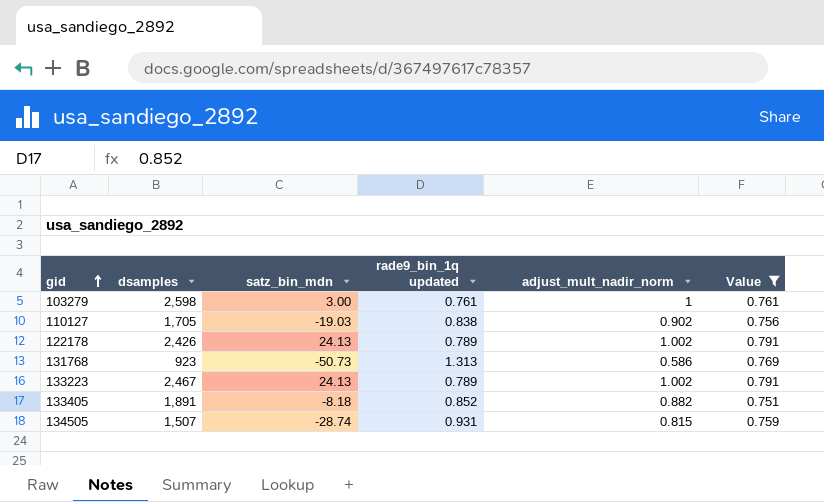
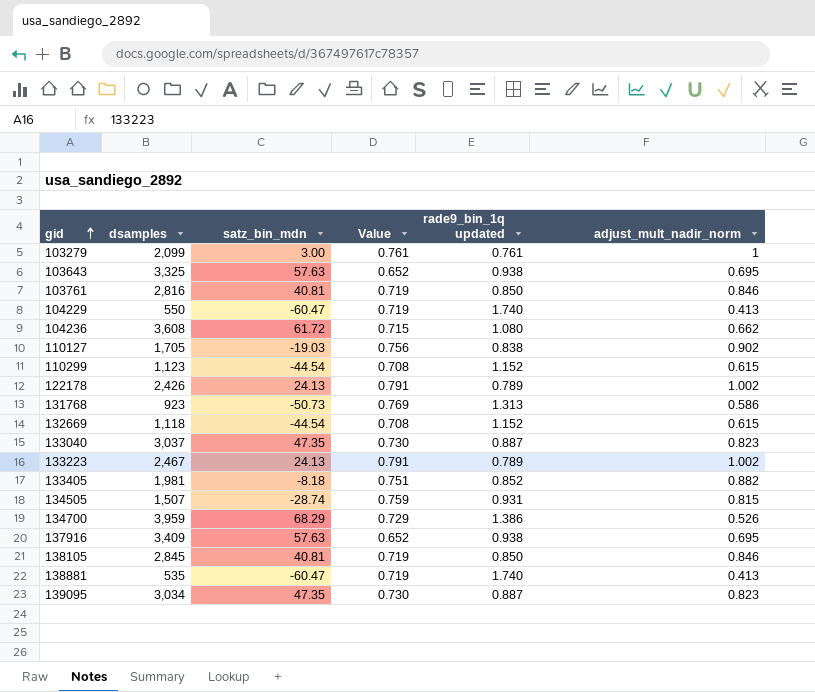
filter: Value >= 0.751 -> none
column Value | position: 6 -> 4
103279 | dsamples: 2,598 -> 2,099
133405 | dsamples: 1,891 -> 1,981

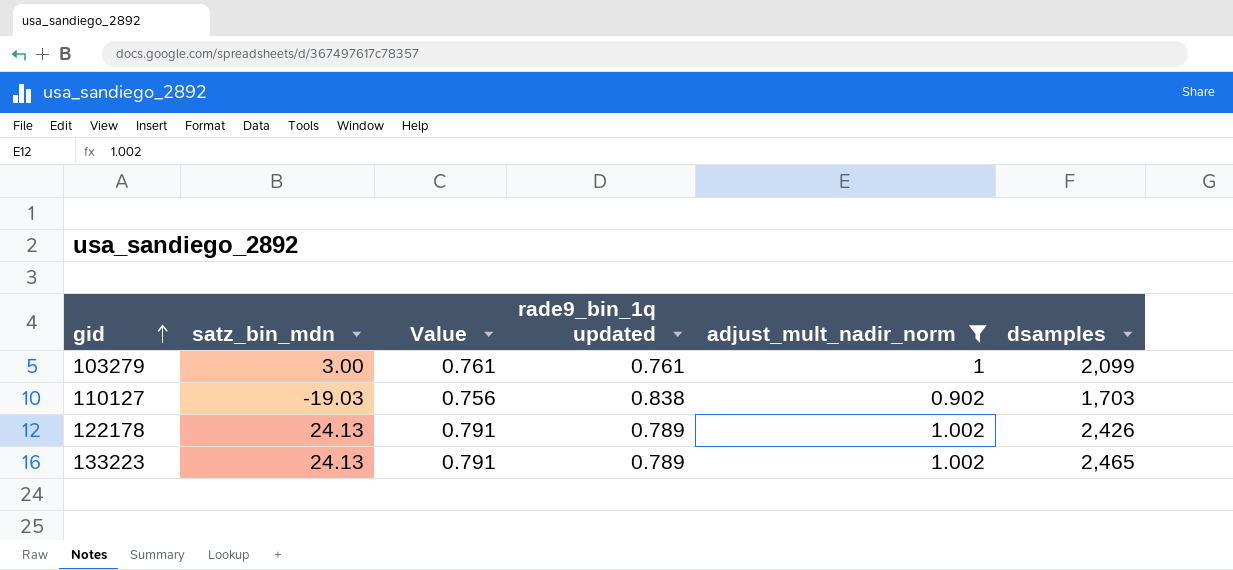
filter: none -> adjust_mult_nadir_norm >= 0.902
column dsamples | position: 2 -> 6
110127 | dsamples: 1,705 -> 1,703
133223 | dsamples: 2,467 -> 2,465

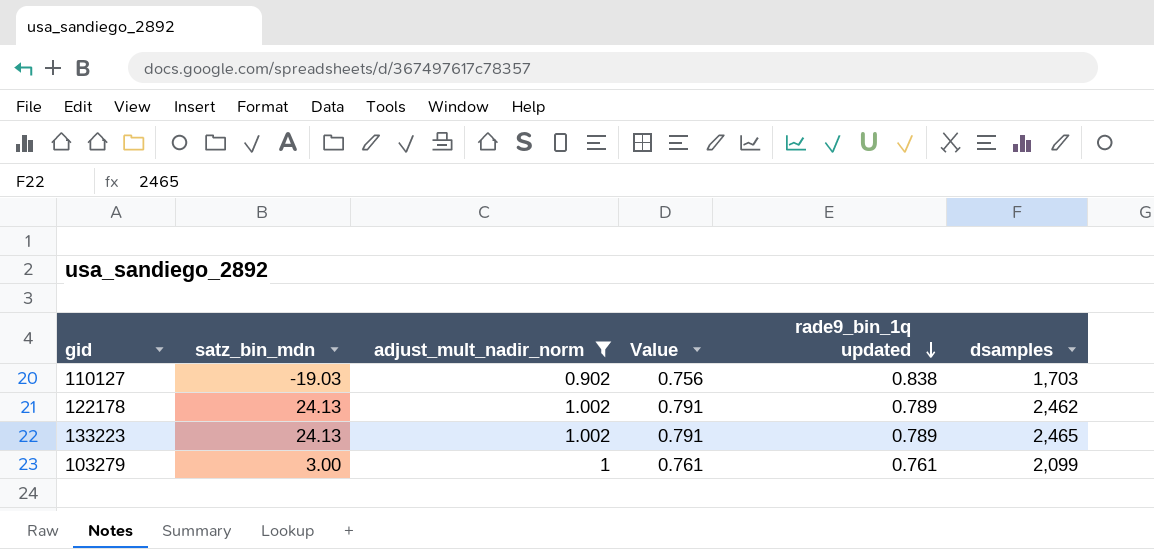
row order: gid ascending -> rade9_bin_1q updated descending
column adjust_mult_nadir_norm | position: 5 -> 3
122178 | dsamples: 2,426 -> 2,462

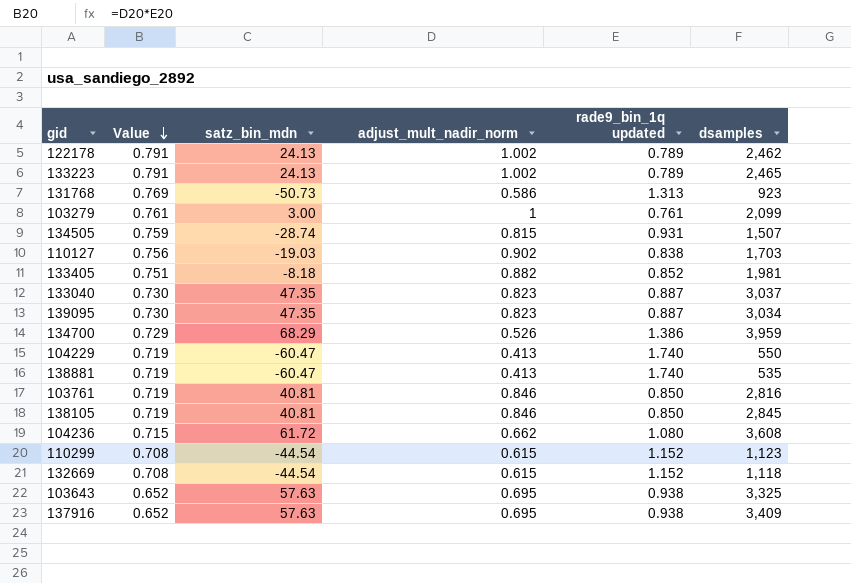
filter: adjust_mult_nadir_norm >= 0.902 -> none
row order: rade9_bin_1q updated descending -> Value descending
column Value | position: 4 -> 2

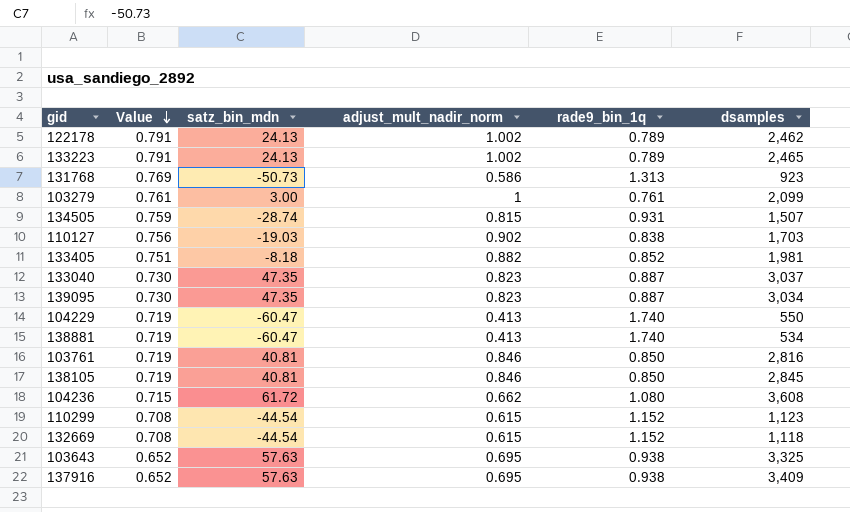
column name: rade9_bin_1q updated -> rade9_bin_1q
row 134700: 0.729 | 68.29 | 0.526 | 1.386 | 3,959 -> none
138881 | dsamples: 535 -> 534

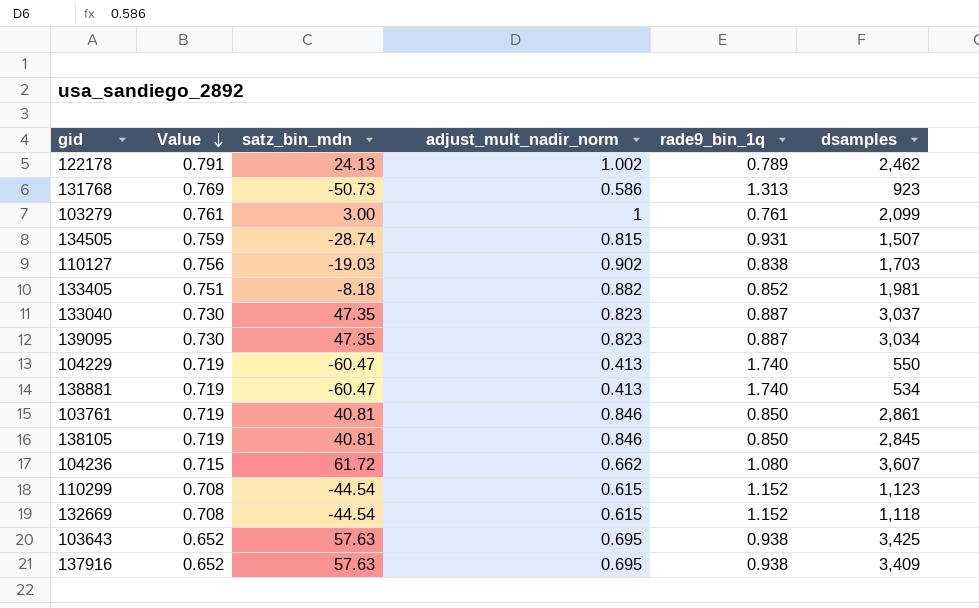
row 133223: 0.791 | 24.13 | 1.002 | 0.789 | 2,465 -> none
103761 | dsamples: 2,816 -> 2,861
104236 | dsamples: 3,608 -> 3,607
103643 | dsamples: 3,325 -> 3,425

